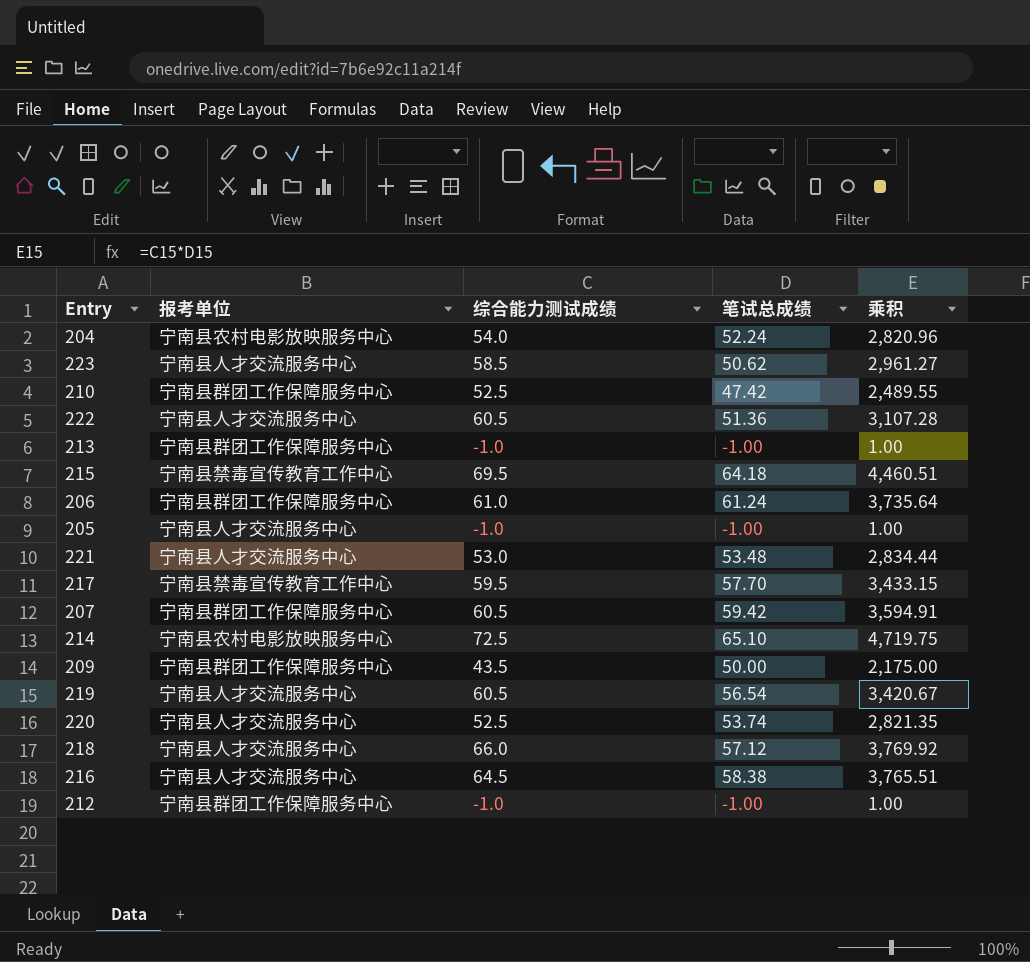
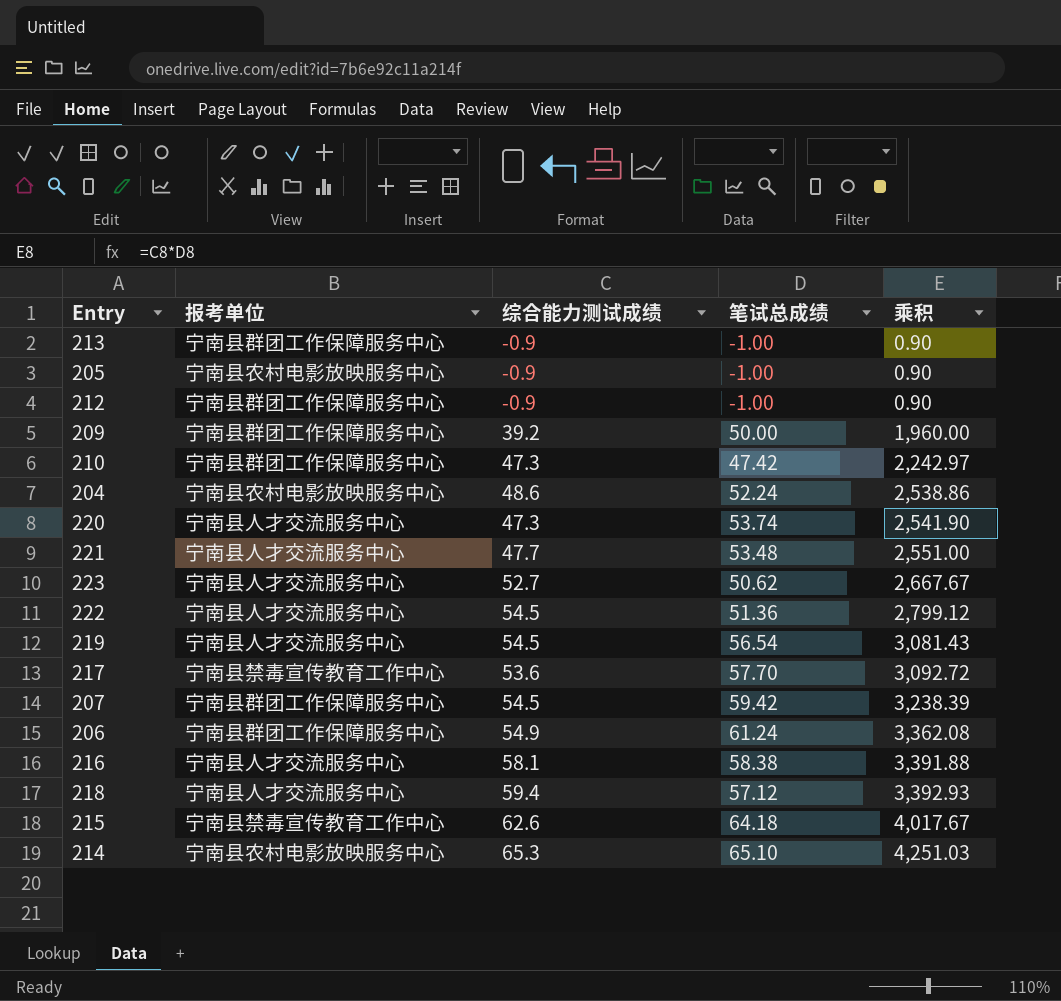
row order: none -> 乘积 ascending
213 | 综合能力测试成绩: -1.0 -> -0.9
213 | 乘积: 1.00 -> 0.90
205 | 报考单位: 宁南县人才交流服务中心 -> 宁南县农村电影放映服务中心
205 | 综合能力测试成绩: -1.0 -> -0.9
205 | 乘积: 1.00 -> 0.90
212 | 综合能力测试成绩: -1.0 -> -0.9
212 | 乘积: 1.00 -> 0.90
209 | 综合能力测试成绩: 43.5 -> 39.2
209 | 乘积: 2,175.00 -> 1,960.00
210 | 综合能力测试成绩: 52.5 -> 47.3
210 | 乘积: 2,489.55 -> 2,242.97
204 | 综合能力测试成绩: 54.0 -> 48.6
204 | 乘积: 2,820.96 -> 2,538.86
220 | 综合能力测试成绩: 52.5 -> 47.3
220 | 乘积: 2,821.35 -> 2,541.90
221 | 综合能力测试成绩: 53.0 -> 47.7
221 | 乘积: 2,834.44 -> 2,551.00
223 | 综合能力测试成绩: 58.5 -> 52.7
223 | 乘积: 2,961.27 -> 2,667.67
222 | 综合能力测试成绩: 60.5 -> 54.5
222 | 乘积: 3,107.28 -> 2,799.12
219 | 综合能力测试成绩: 60.5 -> 54.5
219 | 乘积: 3,420.67 -> 3,081.43
217 | 综合能力测试成绩: 59.5 -> 53.6
217 | 乘积: 3,433.15 -> 3,092.72
207 | 综合能力测试成绩: 60.5 -> 54.5
207 | 乘积: 3,594.91 -> 3,238.39
206 | 综合能力测试成绩: 61.0 -> 54.9
206 | 乘积: 3,735.64 -> 3,362.08
216 | 综合能力测试成绩: 64.5 -> 58.1
216 | 乘积: 3,765.51 -> 3,391.88
218 | 综合能力测试成绩: 66.0 -> 59.4
218 | 乘积: 3,769.92 -> 3,392.93
215 | 综合能力测试成绩: 69.5 -> 62.6
215 | 乘积: 4,460.51 -> 4,017.67
214 | 综合能力测试成绩: 72.5 -> 65.3
214 | 乘积: 4,719.75 -> 4,251.03

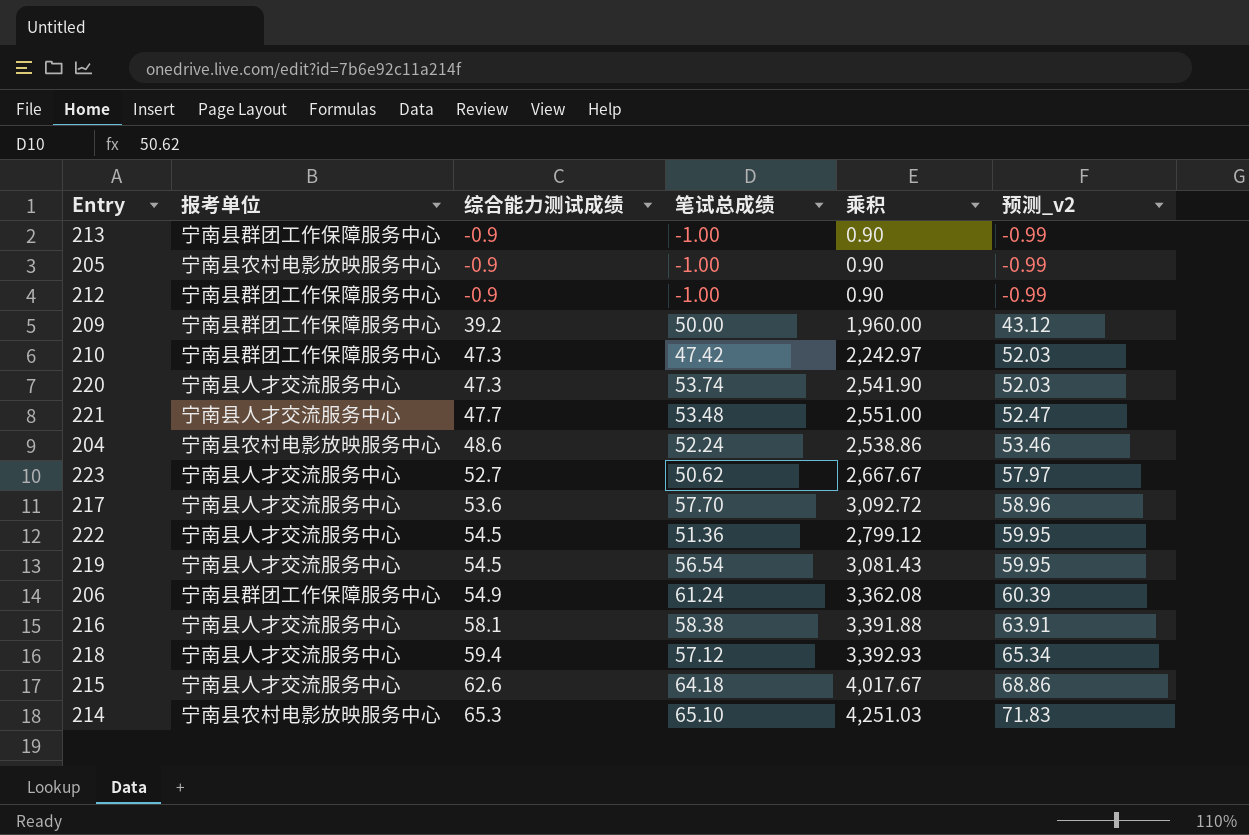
row order: 乘积 ascending -> 综合能力测试成绩 ascending
column 预测_v2 | formula: none -> [综合能力测试成绩] * 1.1
row 207: 宁南县群团工作保障服务中心 | 54.5 | 59.42 | 3,238.39 -> none
217 | 报考单位: 宁南县禁毒宣传教育工作中心 -> 宁南县人才交流服务中心
215 | 报考单位: 宁南县禁毒宣传教育工作中心 -> 宁南县人才交流服务中心

